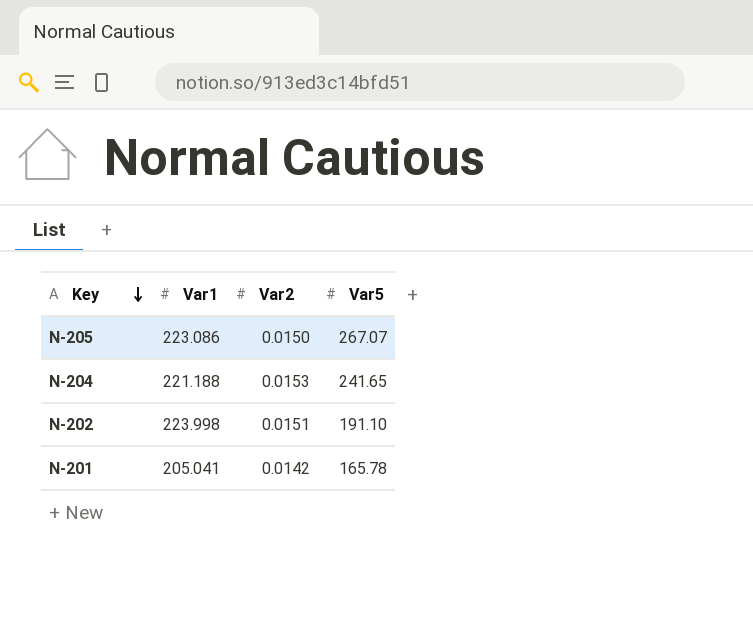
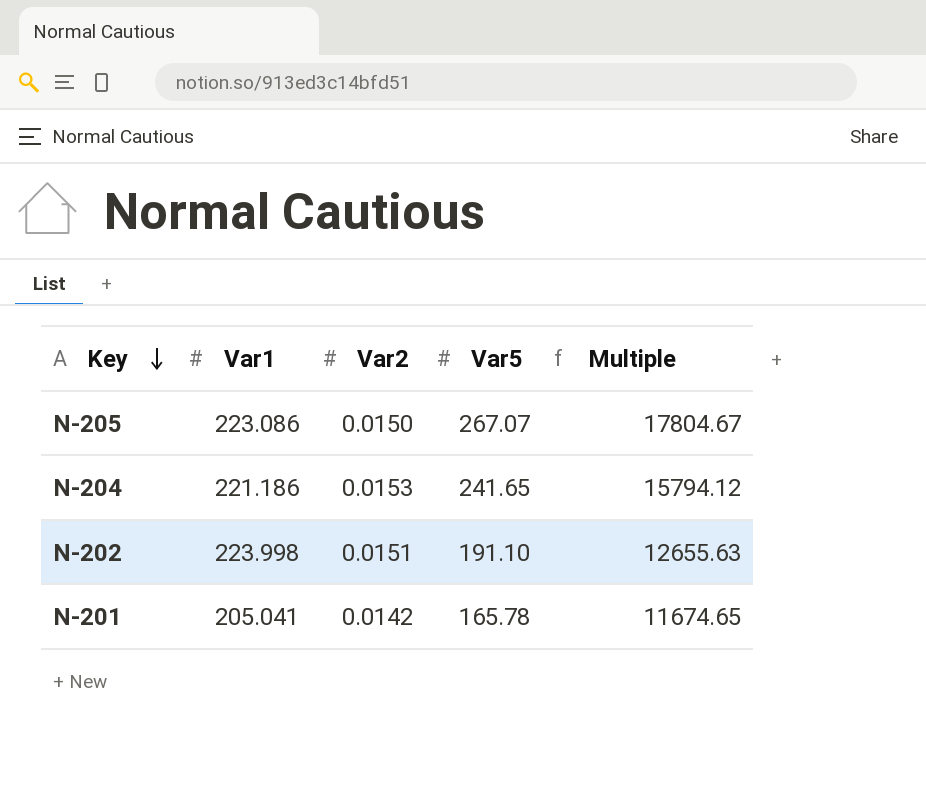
column Multiple | formula: none -> [Var5] / [Var2]
N-204 | Var1: 221.188 -> 221.186

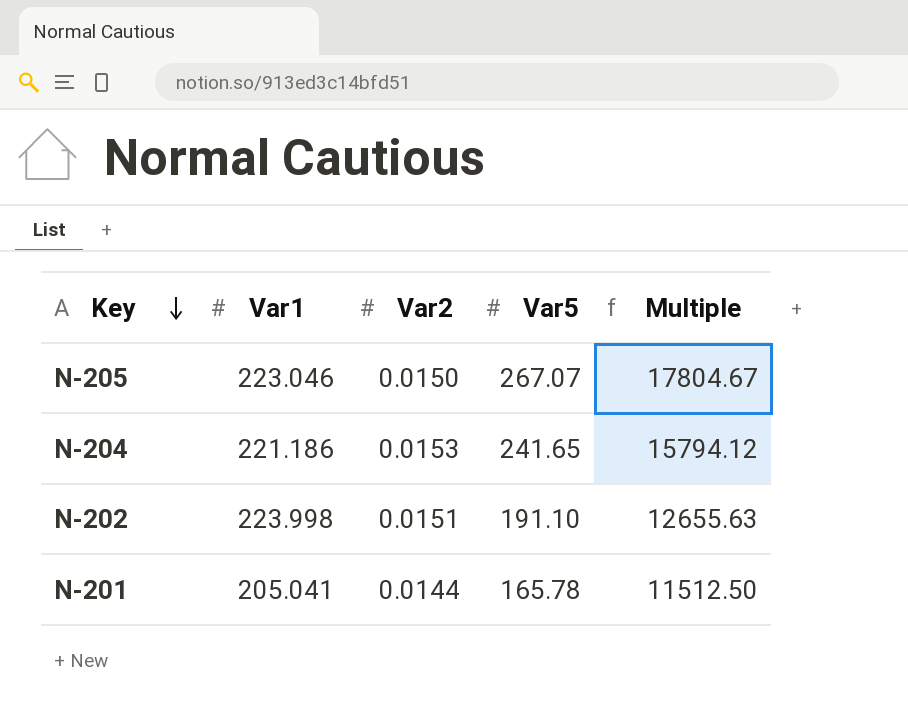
N-205 | Var1: 223.086 -> 223.046
N-201 | Var2: 0.0142 -> 0.0144
N-201 | Multiple: 11674.65 -> 11512.50

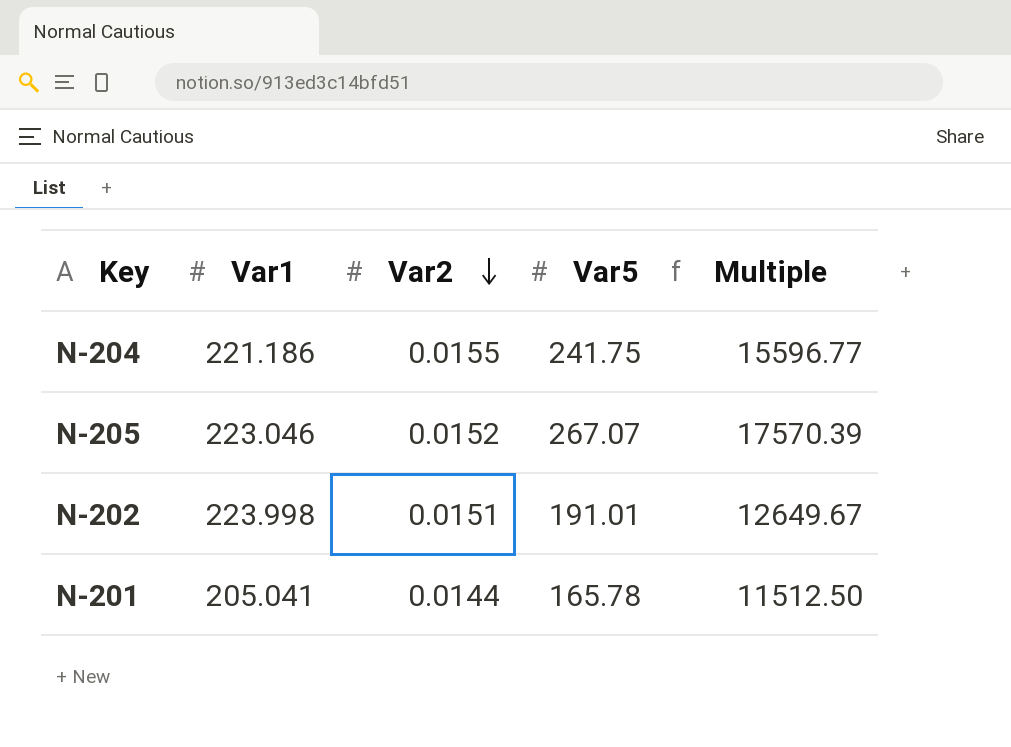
row order: Key descending -> Var2 descending
N-204 | Var2: 0.0153 -> 0.0155
N-204 | Var5: 241.65 -> 241.75
N-204 | Multiple: 15794.12 -> 15596.77
N-205 | Var2: 0.0150 -> 0.0152
N-205 | Multiple: 17804.67 -> 17570.39
N-202 | Var5: 191.10 -> 191.01
N-202 | Multiple: 12655.63 -> 12649.67

